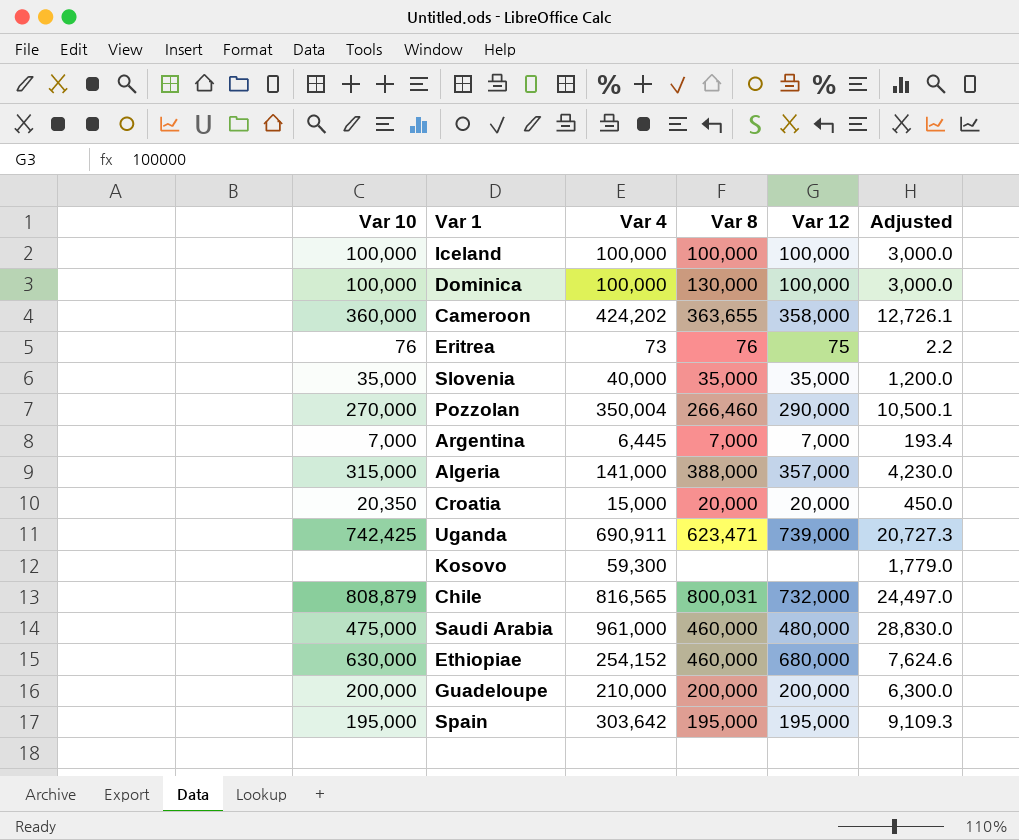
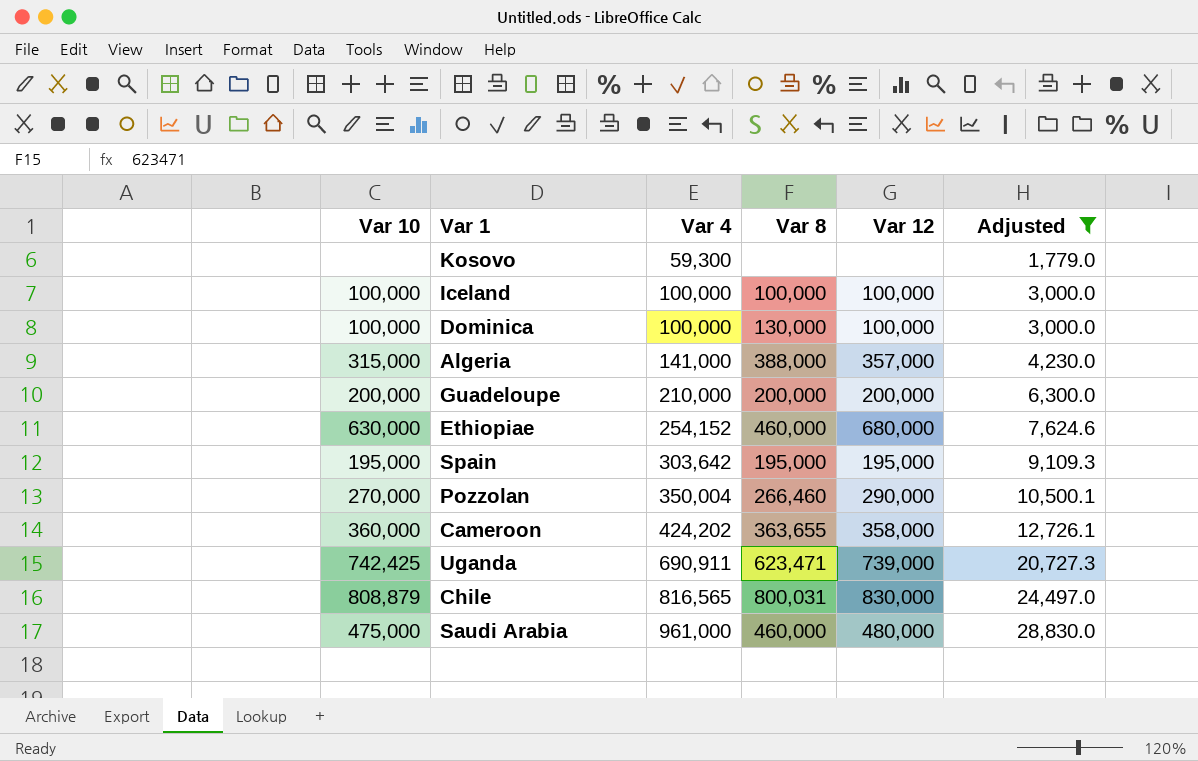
filter: none -> Adjusted >= 1,779.0
row order: none -> Var 4 ascending
Chile | Var 12: 732,000 -> 830,000

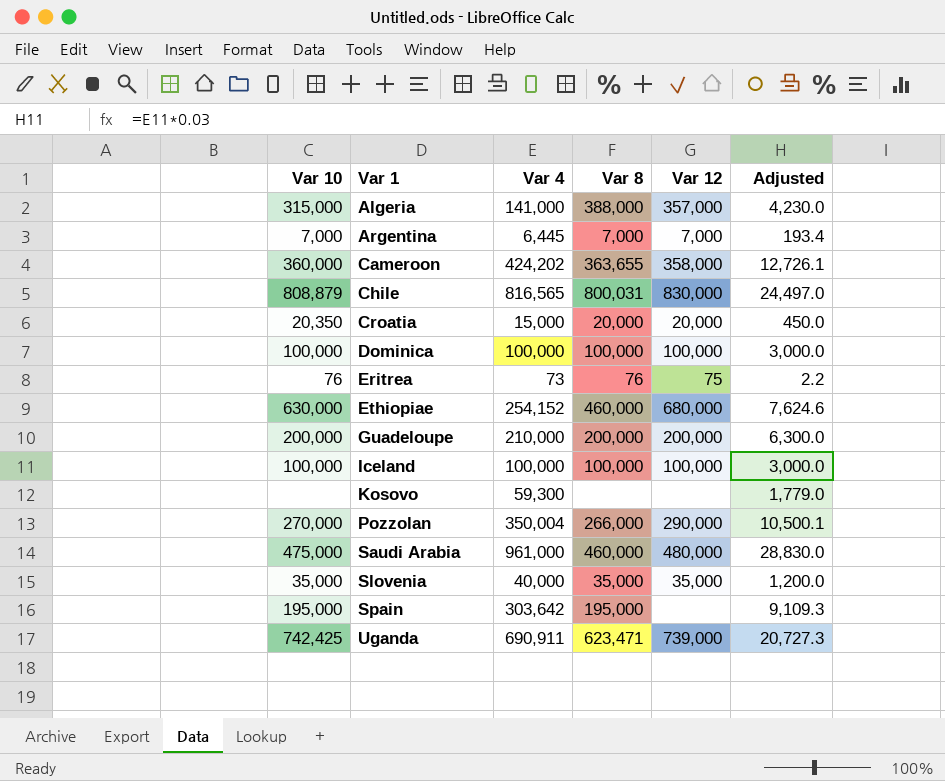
filter: Adjusted >= 1,779.0 -> none
row order: Var 4 ascending -> Var 1 ascending
Dominica | Var 8: 130,000 -> 100,000
Pozzolan | Var 8: 266,460 -> 266,000
Spain | Var 12: 195,000 -> none

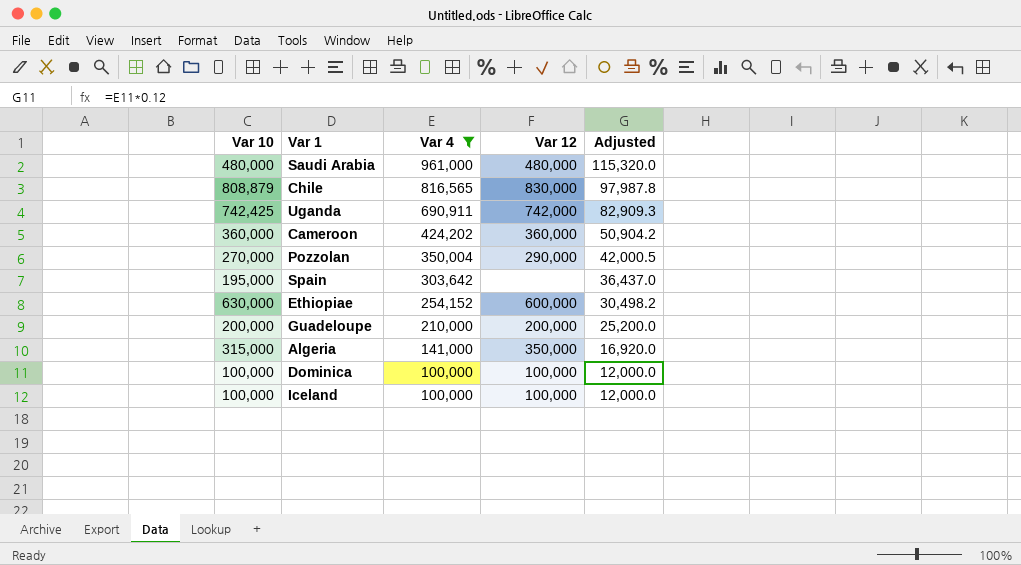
filter: none -> Var 4 >= 100,000
row order: Var 1 ascending -> Var 4 descending
column Var 8 | position: 4 -> none
column Adjusted | formula: [Var 4] * 0.03 -> [Var 4] * 0.12
Saudi Arabia | Var 10: 475,000 -> 480,000
Uganda | Var 12: 739,000 -> 742,000
Cameroon | Var 12: 358,000 -> 360,000
Ethiopiae | Var 12: 680,000 -> 600,000
Algeria | Var 12: 357,000 -> 350,000

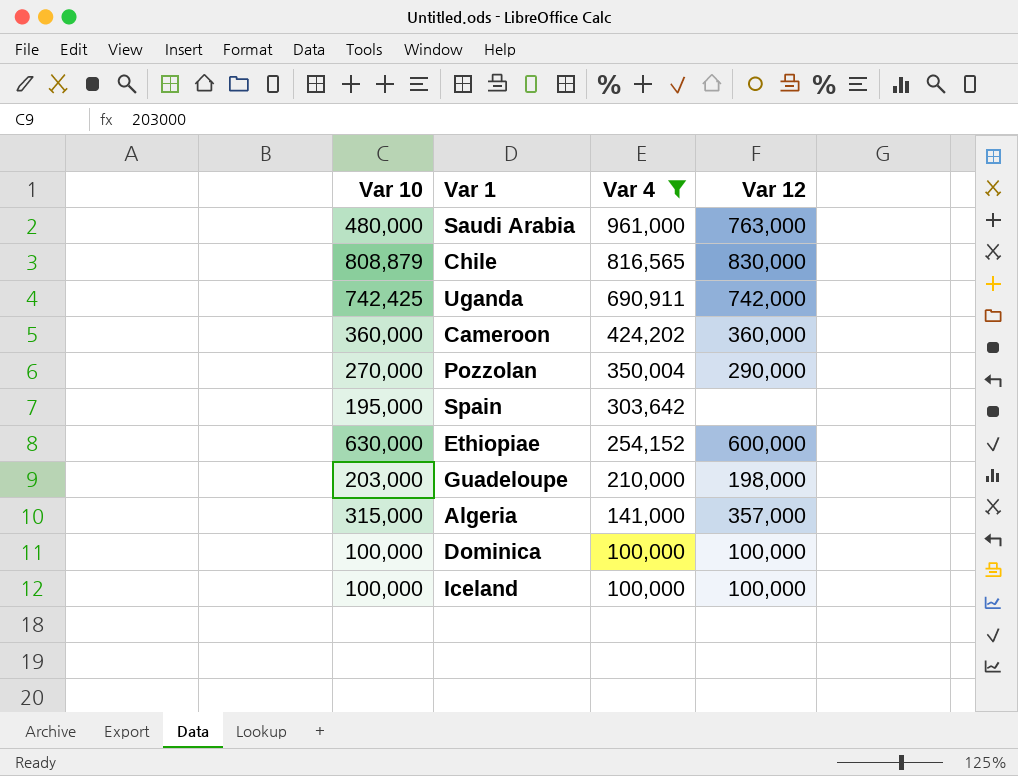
column Adjusted | formula: [Var 4] * 0.12 -> none
Saudi Arabia | Var 12: 480,000 -> 763,000
Guadeloupe | Var 10: 200,000 -> 203,000
Guadeloupe | Var 12: 200,000 -> 198,000
Algeria | Var 12: 350,000 -> 357,000

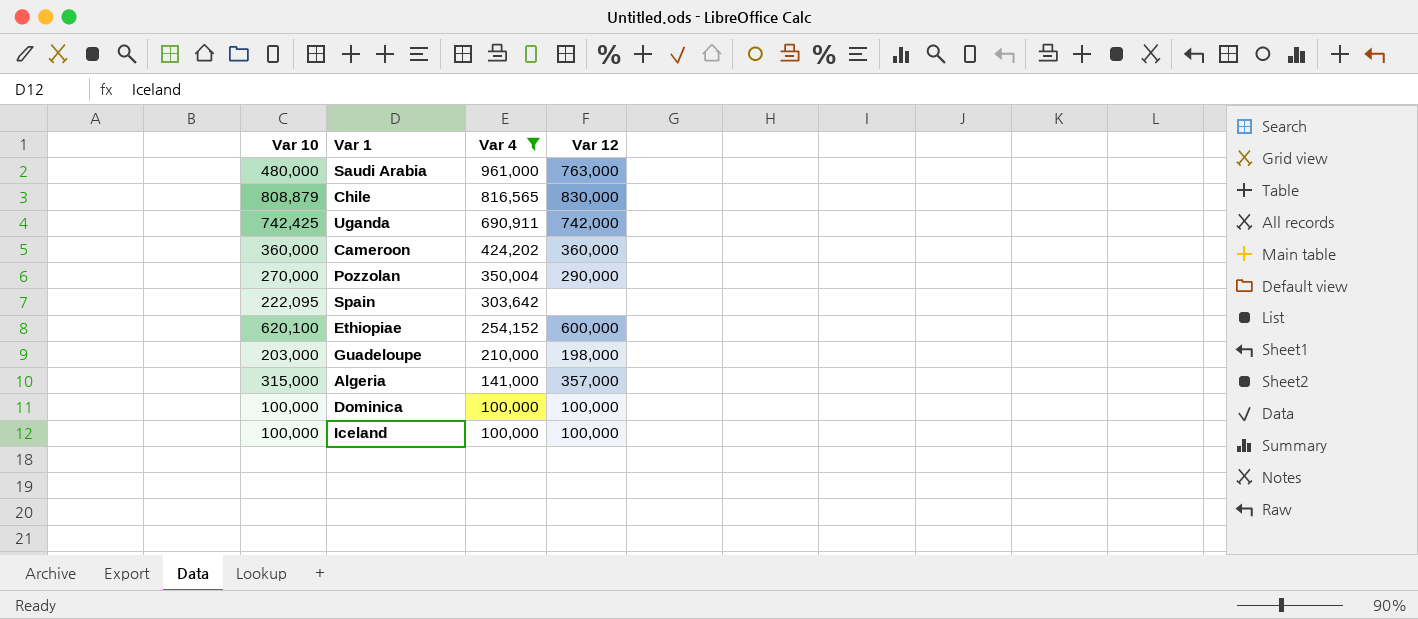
Spain | Var 10: 195,000 -> 222,095
Ethiopiae | Var 10: 630,000 -> 620,100

